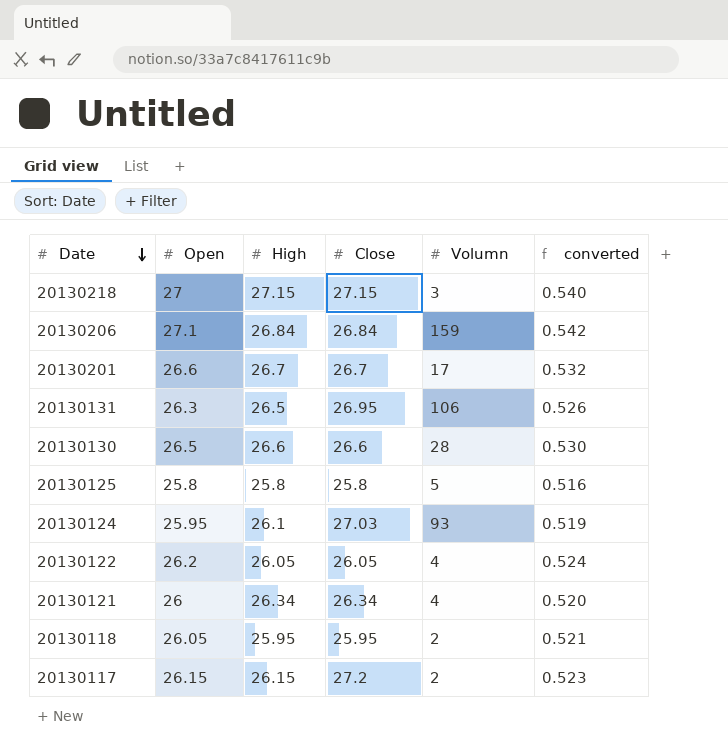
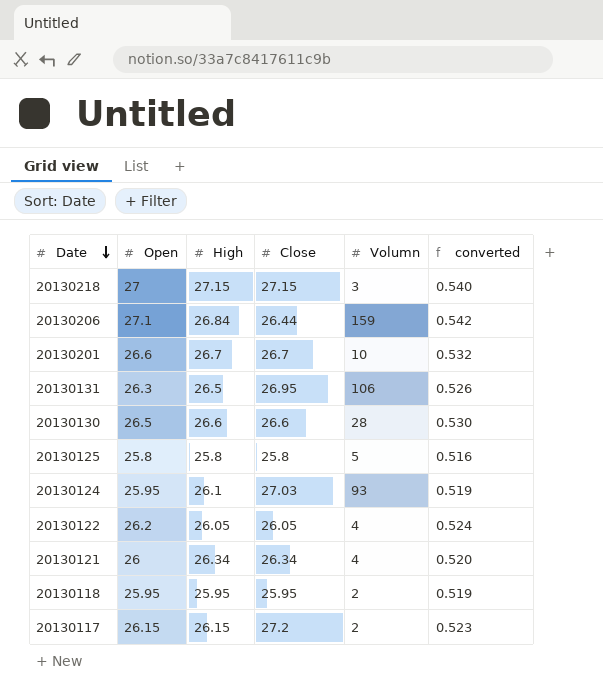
20130206 | Close: 26.84 -> 26.44
20130201 | Volumn: 17 -> 10
20130118 | Open: 26.05 -> 25.95
20130118 | converted: 0.521 -> 0.519

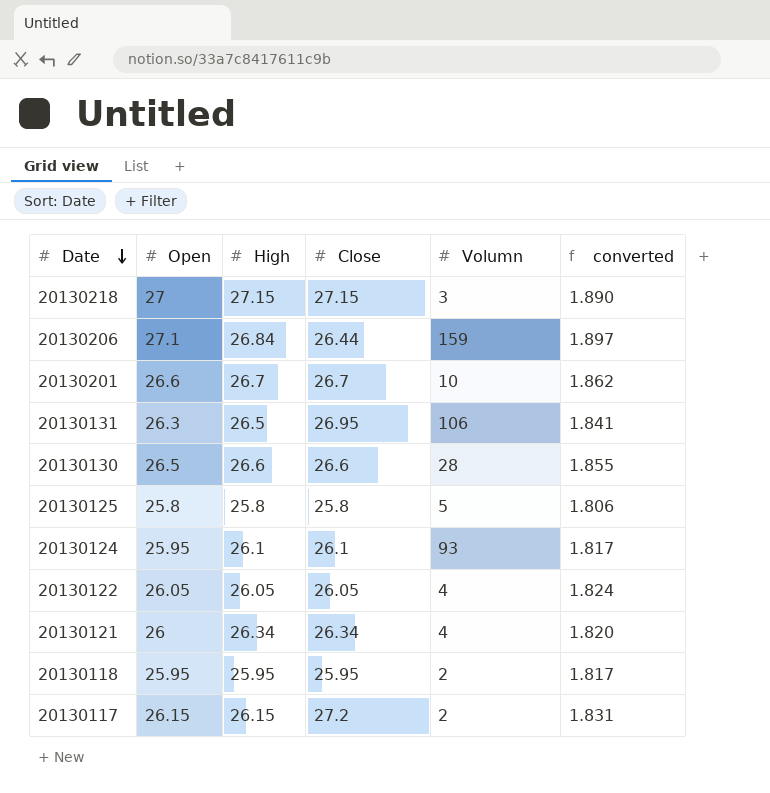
column converted | formula: [Open] * 0.02 -> [Open] * 0.07
20130124 | Close: 27.03 -> 26.1
20130122 | Open: 26.2 -> 26.05

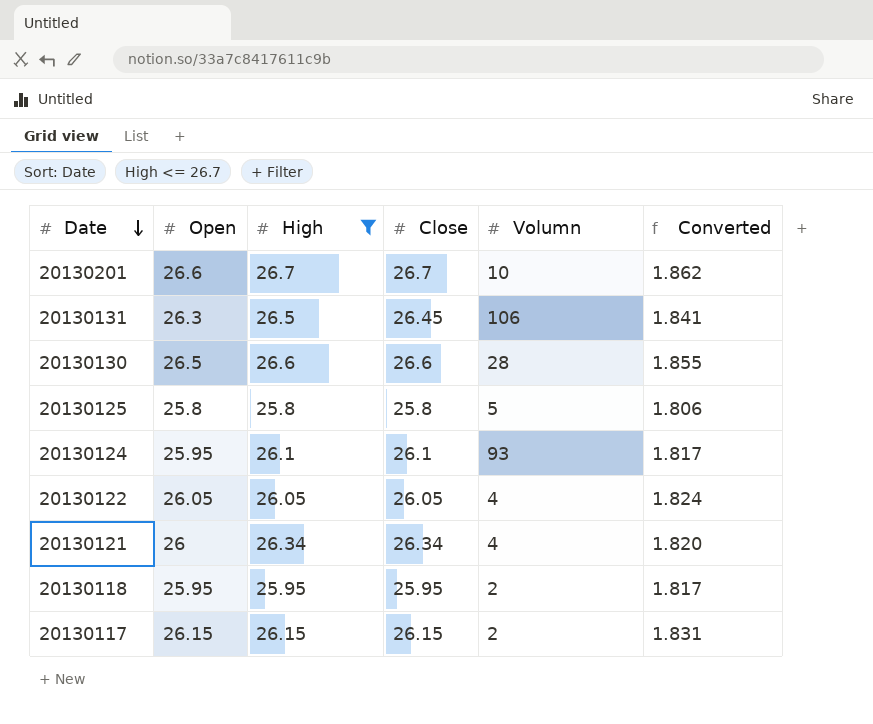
filter: none -> High <= 26.7
column name: converted -> Converted
20130131 | Close: 26.95 -> 26.45
20130117 | Close: 27.2 -> 26.15

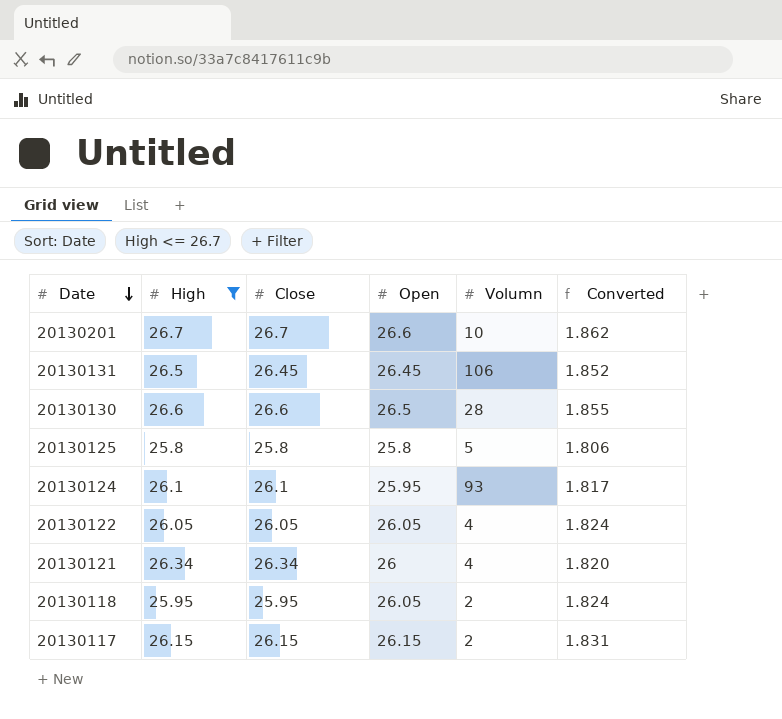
column Open | position: 2 -> 4
20130131 | Open: 26.3 -> 26.45
20130131 | Converted: 1.841 -> 1.852
20130118 | Open: 25.95 -> 26.05
20130118 | Converted: 1.817 -> 1.824

